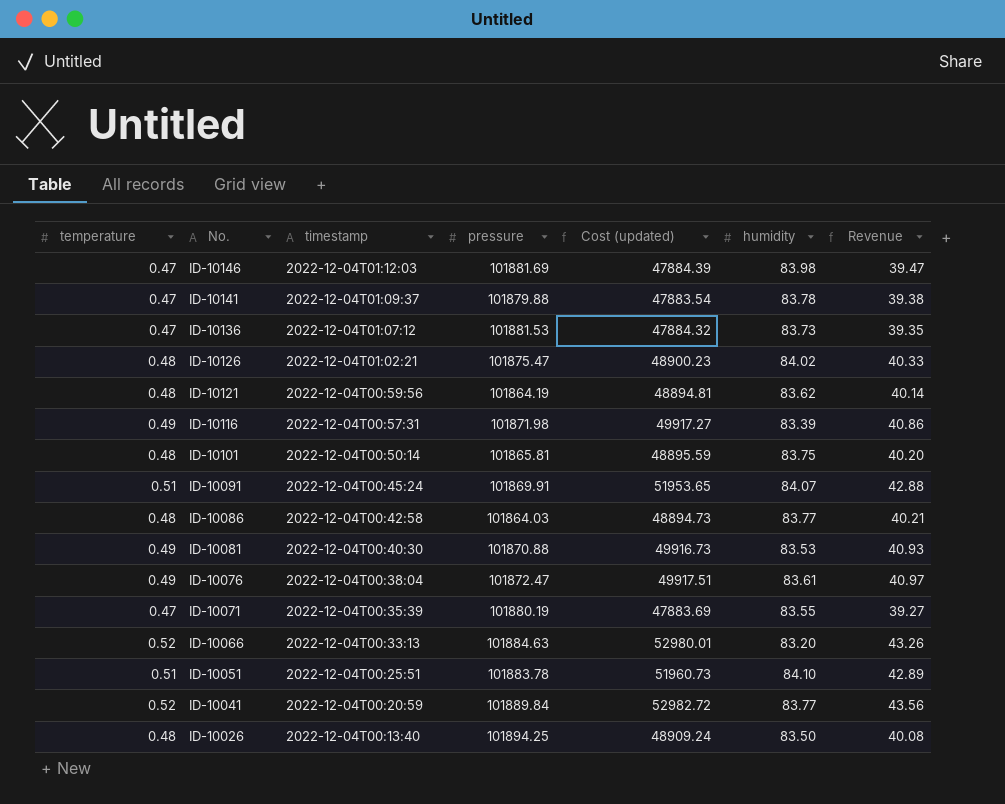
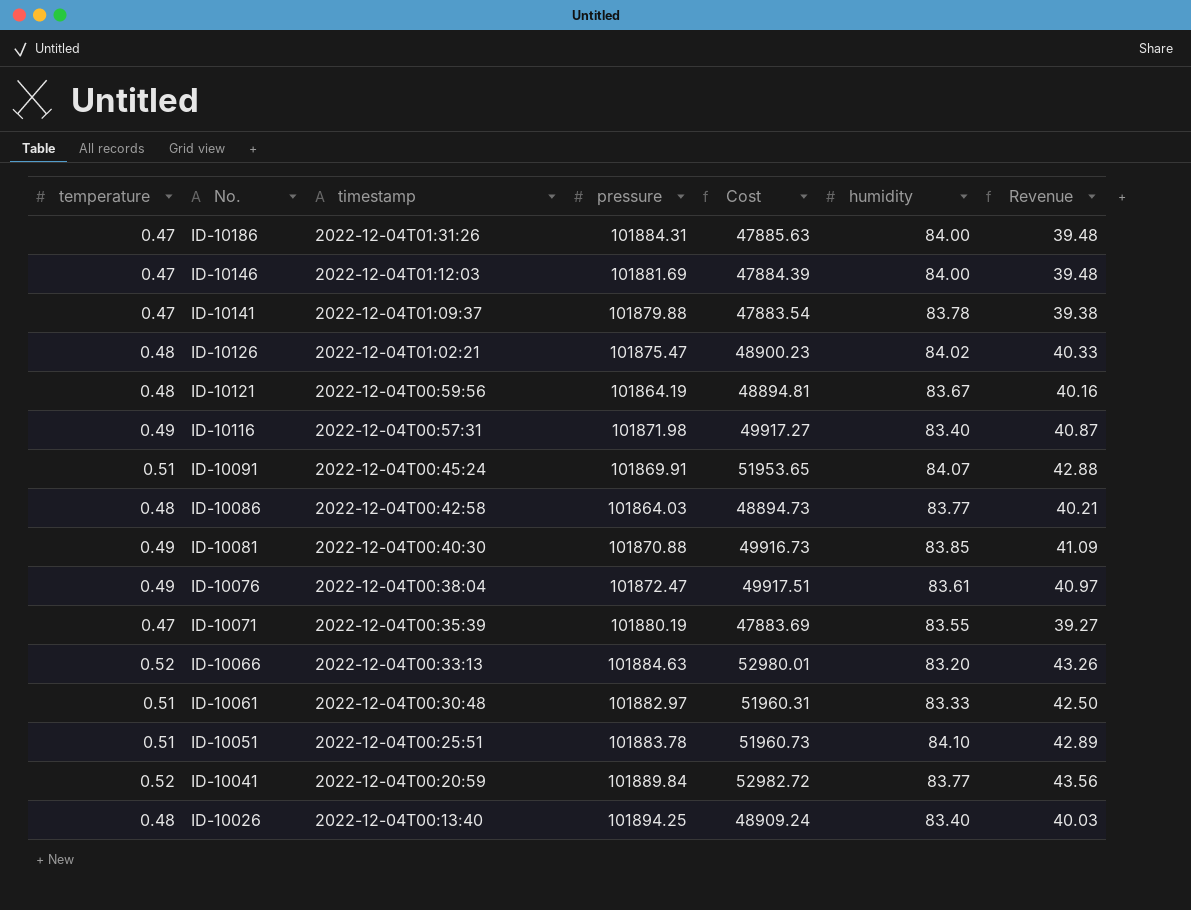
column name: Cost (updated) -> Cost
row ID-10136: 0.47 | 2022-12-04T01:07:12 | 101881.53 | 47884.32 | 83.73 | 39.35 -> none
row ID-10101: 0.48 | 2022-12-04T00:50:14 | 101865.81 | 48895.59 | 83.75 | 40.20 -> none
row ID-10186: none -> 0.47 | 2022-12-04T01:31:26 | 101884.31 | 47885.63 | 84.00 | 39.48
ID-10146 | humidity: 83.98 -> 84.00
ID-10146 | Revenue: 39.47 -> 39.48
ID-10121 | humidity: 83.62 -> 83.67
ID-10121 | Revenue: 40.14 -> 40.16
ID-10116 | humidity: 83.39 -> 83.40
ID-10116 | Revenue: 40.86 -> 40.87
ID-10081 | humidity: 83.53 -> 83.85
ID-10081 | Revenue: 40.93 -> 41.09
row ID-10061: none -> 0.51 | 2022-12-04T00:30:48 | 101882.97 | 51960.31 | 83.33 | 42.50
ID-10026 | humidity: 83.50 -> 83.40
ID-10026 | Revenue: 40.08 -> 40.03

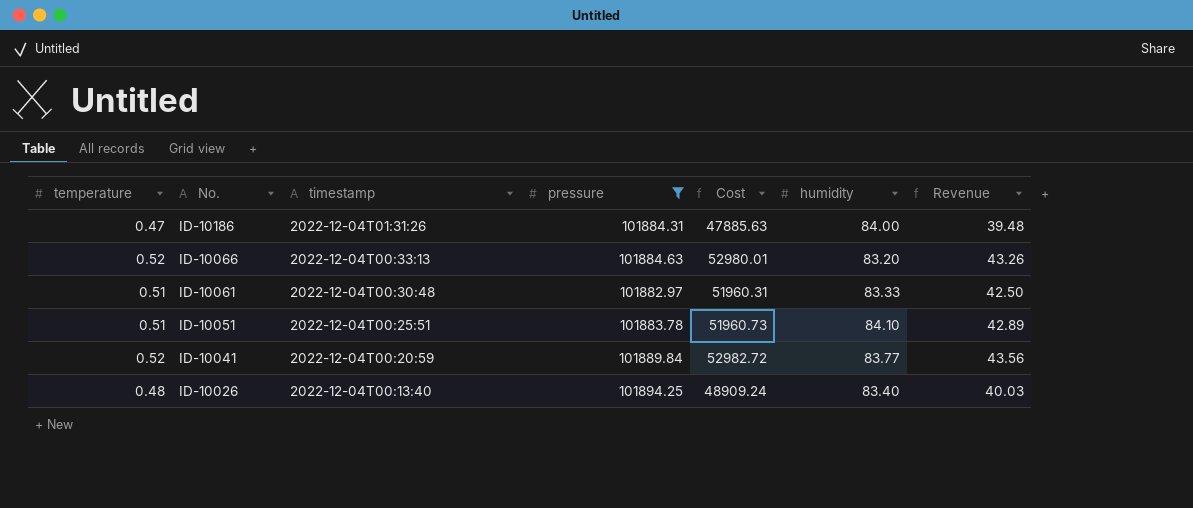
filter: none -> pressure >= 101882.97

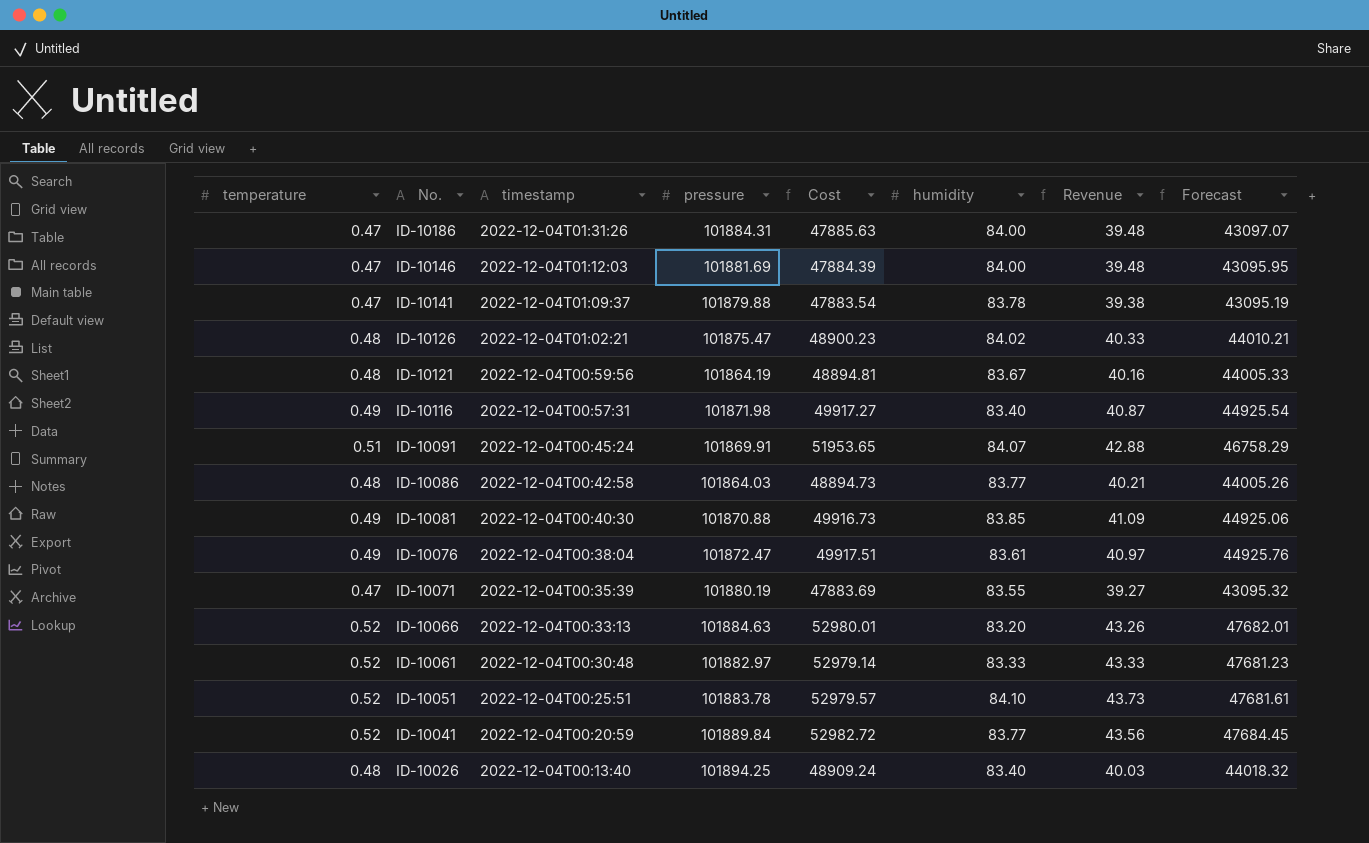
filter: pressure >= 101882.97 -> none
column Forecast | formula: none -> [Cost] * 0.9
ID-10061 | temperature: 0.51 -> 0.52
ID-10061 | Cost: 51960.31 -> 52979.14
ID-10061 | Revenue: 42.50 -> 43.33
ID-10051 | temperature: 0.51 -> 0.52
ID-10051 | Cost: 51960.73 -> 52979.57
ID-10051 | Revenue: 42.89 -> 43.73

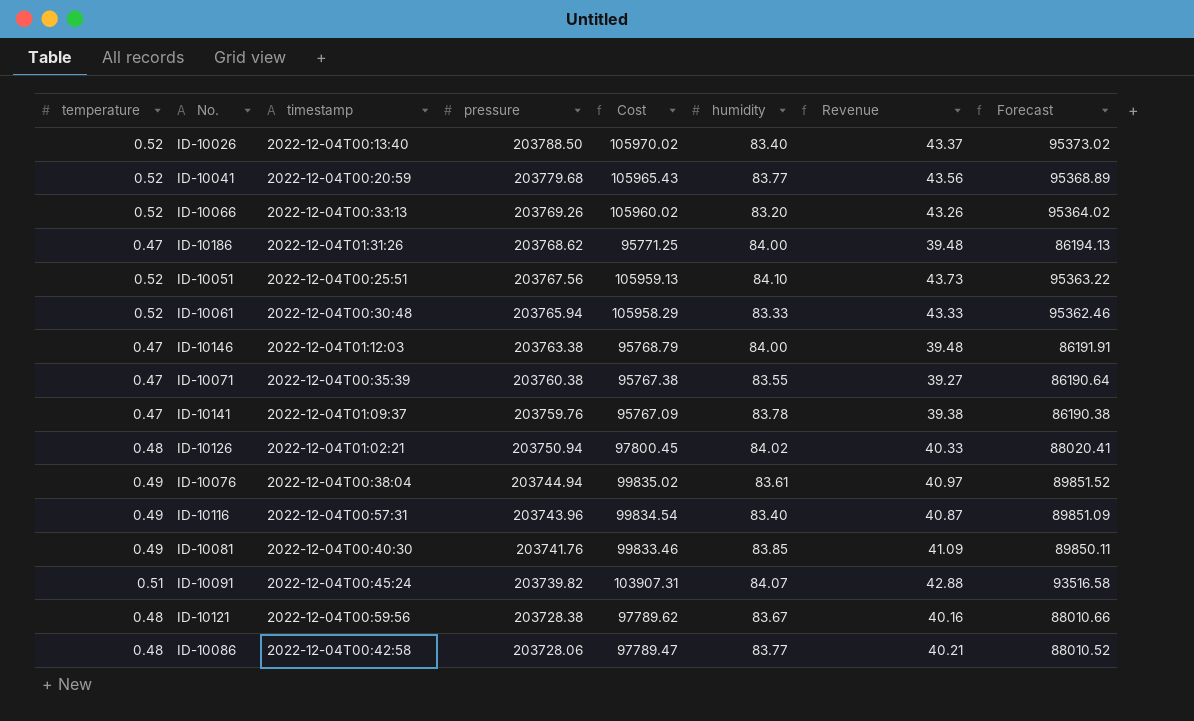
row order: No. descending -> pressure descending
ID-10026 | temperature: 0.48 -> 0.52
ID-10026 | pressure: 101894.25 -> 203788.50
ID-10026 | Cost: 48909.24 -> 105970.02
ID-10026 | Revenue: 40.03 -> 43.37
ID-10026 | Forecast: 44018.32 -> 95373.02
ID-10041 | pressure: 101889.84 -> 203779.68
ID-10041 | Cost: 52982.72 -> 105965.43
ID-10041 | Forecast: 47684.45 -> 95368.89
ID-10066 | pressure: 101884.63 -> 203769.26
ID-10066 | Cost: 52980.01 -> 105960.02
ID-10066 | Forecast: 47682.01 -> 95364.02
ID-10186 | pressure: 101884.31 -> 203768.62
ID-10186 | Cost: 47885.63 -> 95771.25
ID-10186 | Forecast: 43097.07 -> 86194.13
ID-10051 | pressure: 101883.78 -> 203767.56
ID-10051 | Cost: 52979.57 -> 105959.13
ID-10051 | Forecast: 47681.61 -> 95363.22
ID-10061 | pressure: 101882.97 -> 203765.94
ID-10061 | Cost: 52979.14 -> 105958.29
ID-10061 | Forecast: 47681.23 -> 95362.46
ID-10146 | pressure: 101881.69 -> 203763.38
ID-10146 | Cost: 47884.39 -> 95768.79
ID-10146 | Forecast: 43095.95 -> 86191.91
ID-10071 | pressure: 101880.19 -> 203760.38
ID-10071 | Cost: 47883.69 -> 95767.38
ID-10071 | Forecast: 43095.32 -> 86190.64
ID-10141 | pressure: 101879.88 -> 203759.76
ID-10141 | Cost: 47883.54 -> 95767.09
ID-10141 | Forecast: 43095.19 -> 86190.38
ID-10126 | pressure: 101875.47 -> 203750.94
ID-10126 | Cost: 48900.23 -> 97800.45
ID-10126 | Forecast: 44010.21 -> 88020.41
ID-10076 | pressure: 101872.47 -> 203744.94
ID-10076 | Cost: 49917.51 -> 99835.02
ID-10076 | Forecast: 44925.76 -> 89851.52
ID-10116 | pressure: 101871.98 -> 203743.96
ID-10116 | Cost: 49917.27 -> 99834.54
ID-10116 | Forecast: 44925.54 -> 89851.09
ID-10081 | pressure: 101870.88 -> 203741.76
ID-10081 | Cost: 49916.73 -> 99833.46
ID-10081 | Forecast: 44925.06 -> 89850.11
ID-10091 | pressure: 101869.91 -> 203739.82
ID-10091 | Cost: 51953.65 -> 103907.31
ID-10091 | Forecast: 46758.29 -> 93516.58
ID-10121 | pressure: 101864.19 -> 203728.38
ID-10121 | Cost: 48894.81 -> 97789.62
ID-10121 | Forecast: 44005.33 -> 88010.66
ID-10086 | pressure: 101864.03 -> 203728.06
ID-10086 | Cost: 48894.73 -> 97789.47
ID-10086 | Forecast: 44005.26 -> 88010.52

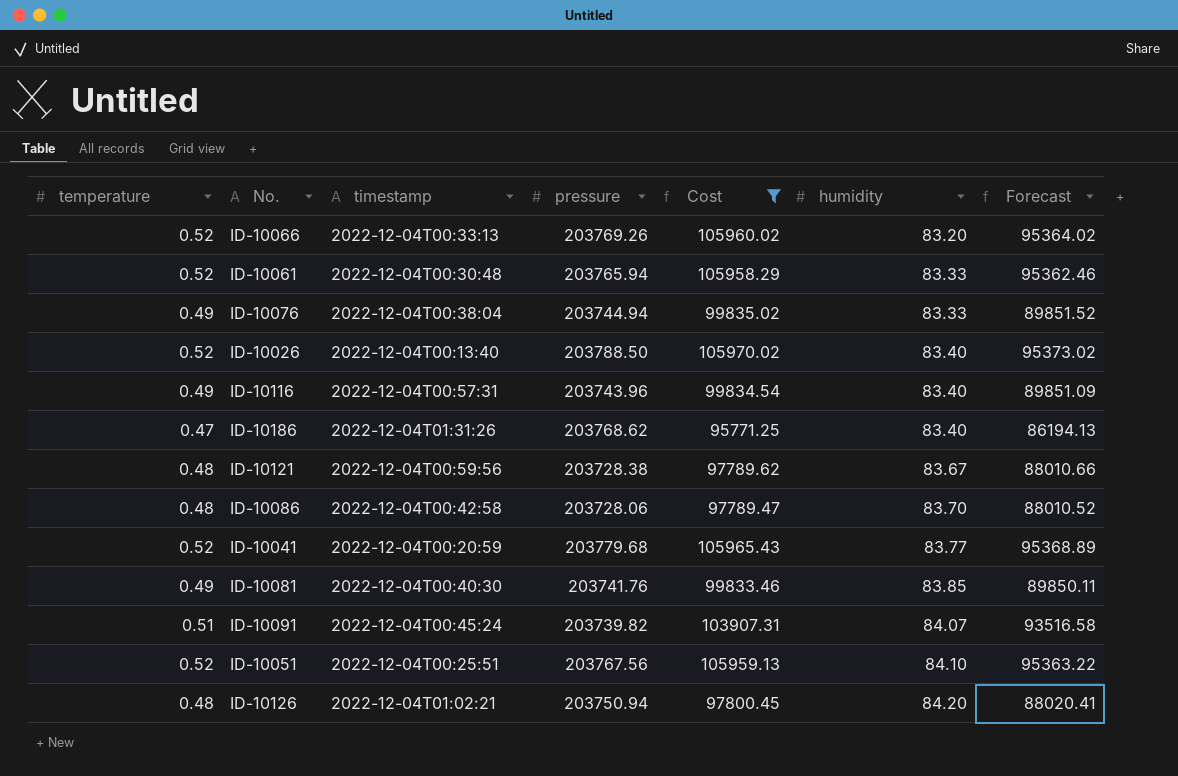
filter: none -> Cost >= 95771.25
row order: pressure descending -> humidity ascending
column Revenue | formula: [temperature] * [humidity] -> none
ID-10076 | humidity: 83.61 -> 83.33
ID-10186 | humidity: 84.00 -> 83.40
ID-10086 | humidity: 83.77 -> 83.70
ID-10126 | humidity: 84.02 -> 84.20

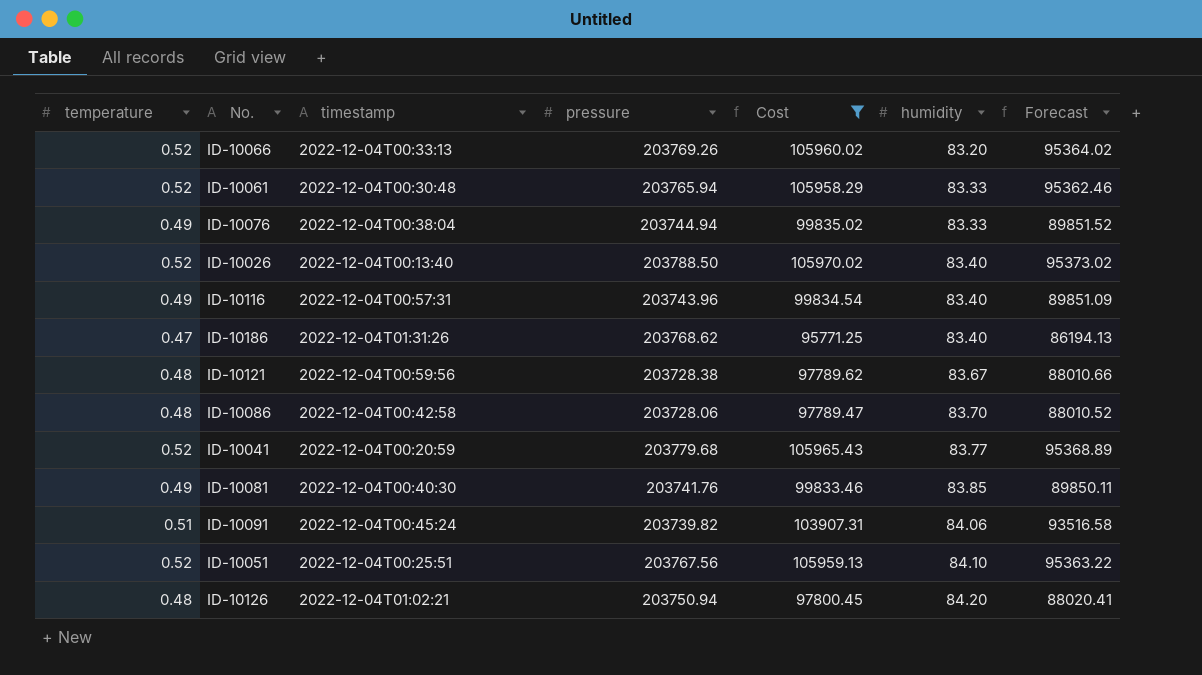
ID-10091 | humidity: 84.07 -> 84.06

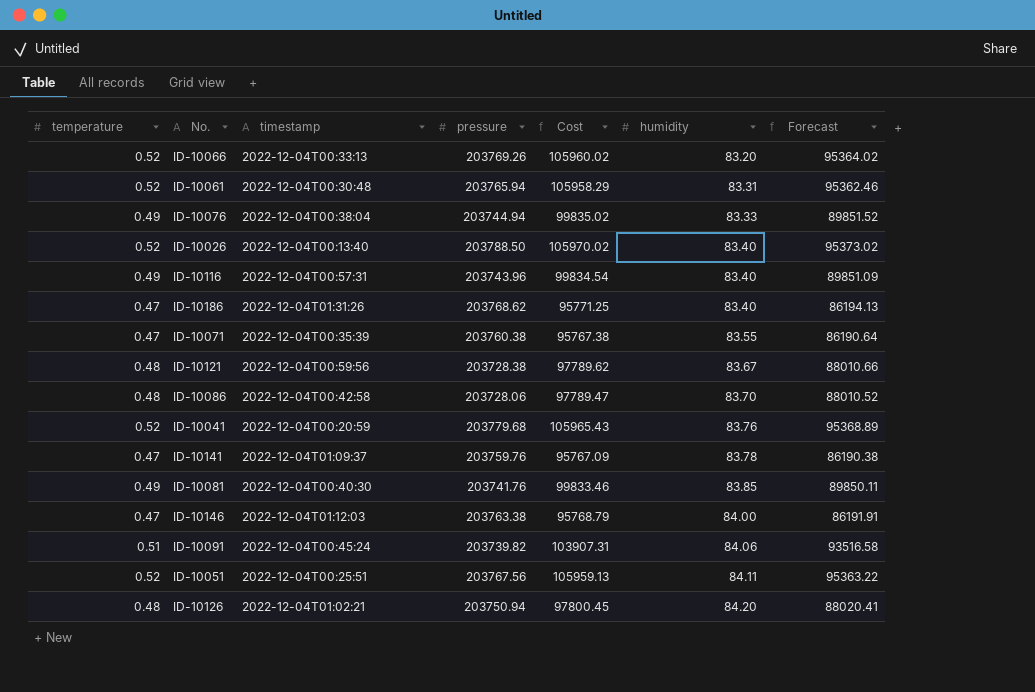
filter: Cost >= 95771.25 -> none
ID-10061 | humidity: 83.33 -> 83.31
ID-10041 | humidity: 83.77 -> 83.76
ID-10051 | humidity: 84.10 -> 84.11

